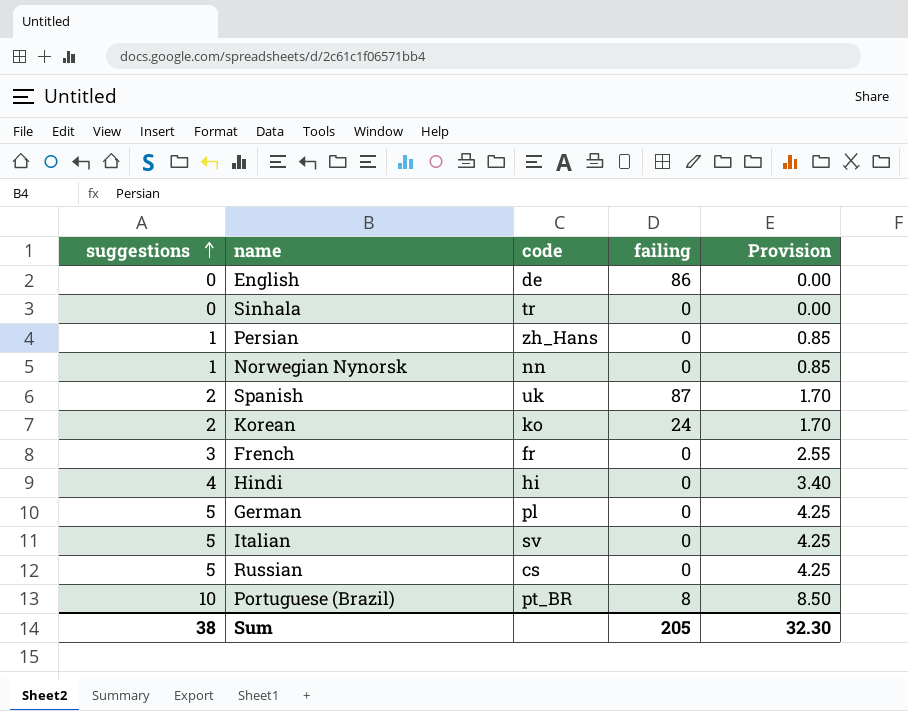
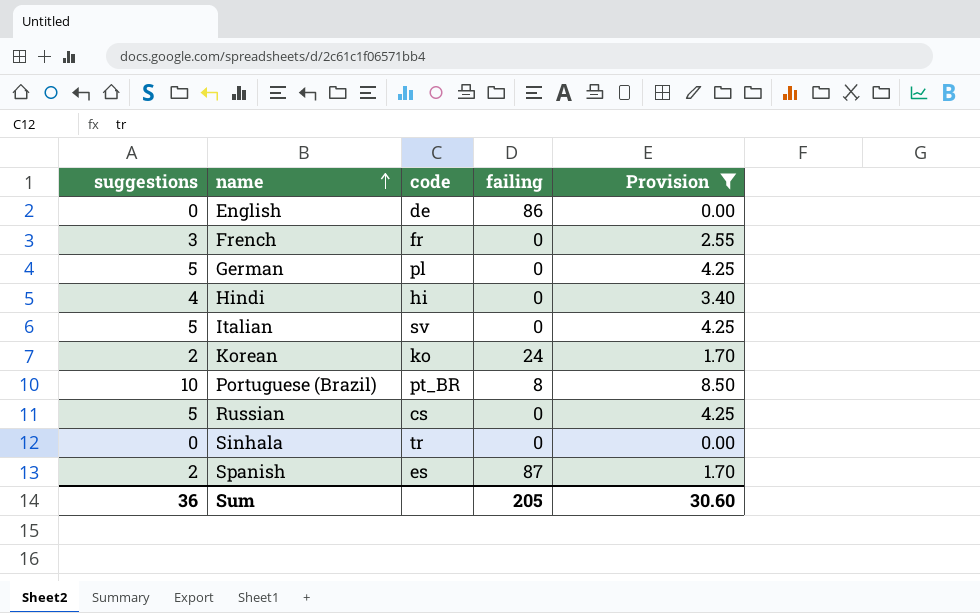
filter: none -> Provision != 0.85
row order: suggestions ascending -> name ascending
Spanish | code: uk -> es
Sum | suggestions: 38 -> 36
Sum | Provision: 32.30 -> 30.60

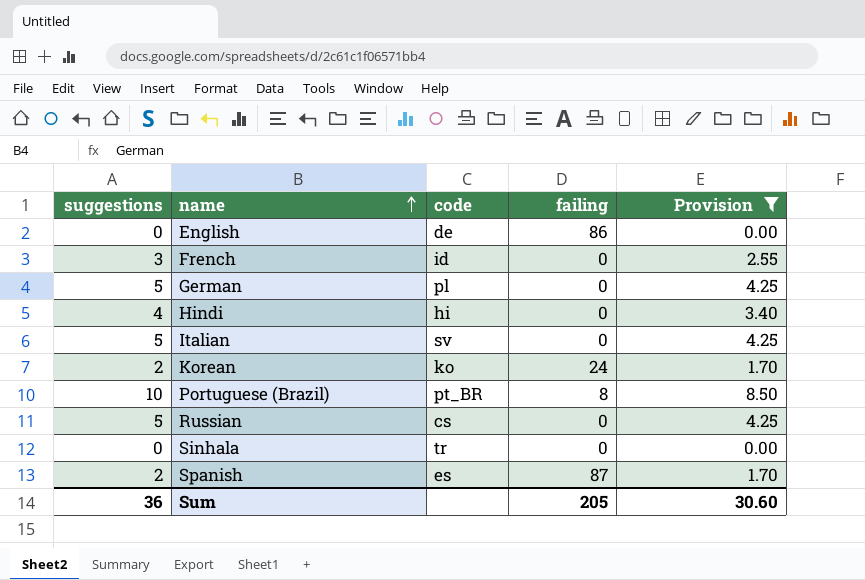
French | code: fr -> id

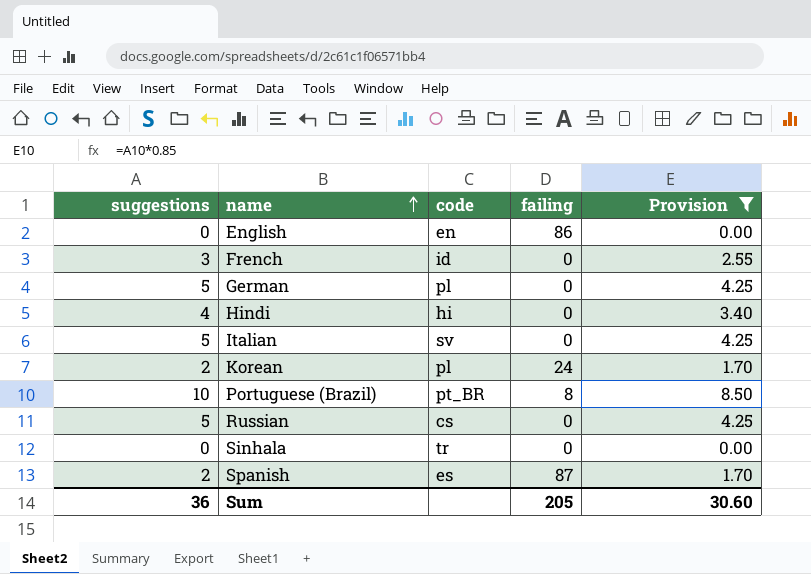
English | code: de -> en
Korean | code: ko -> pl

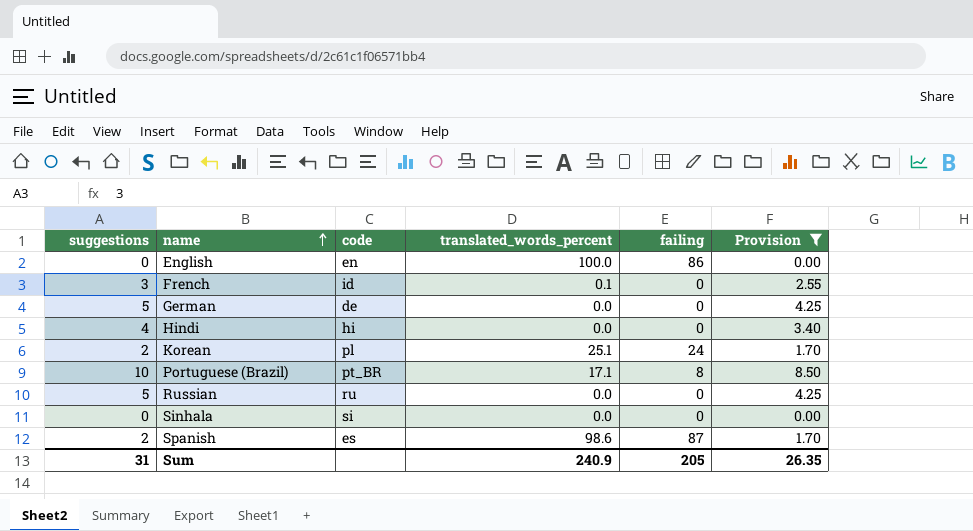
column translated_words_percent | position: none -> 4
row Italian: 5 | sv | 0 | 4.25 -> none
German | code: pl -> de
Russian | code: cs -> ru
Sinhala | code: tr -> si
Sum | suggestions: 36 -> 31
Sum | Provision: 30.60 -> 26.35

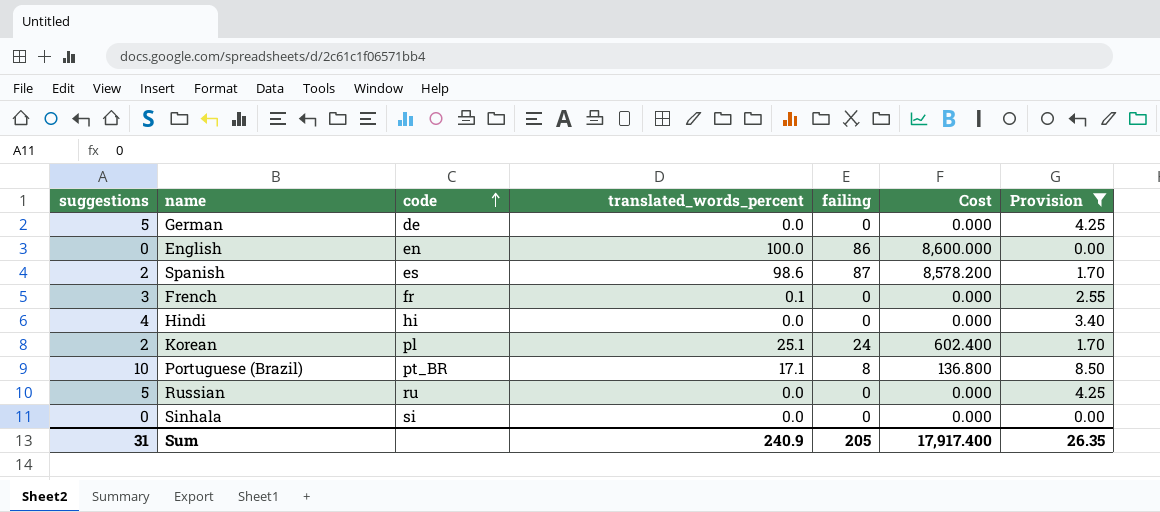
row order: name ascending -> code ascending
column Cost | formula: none -> [translated_words_percent] * [failing]
French | code: id -> fr

